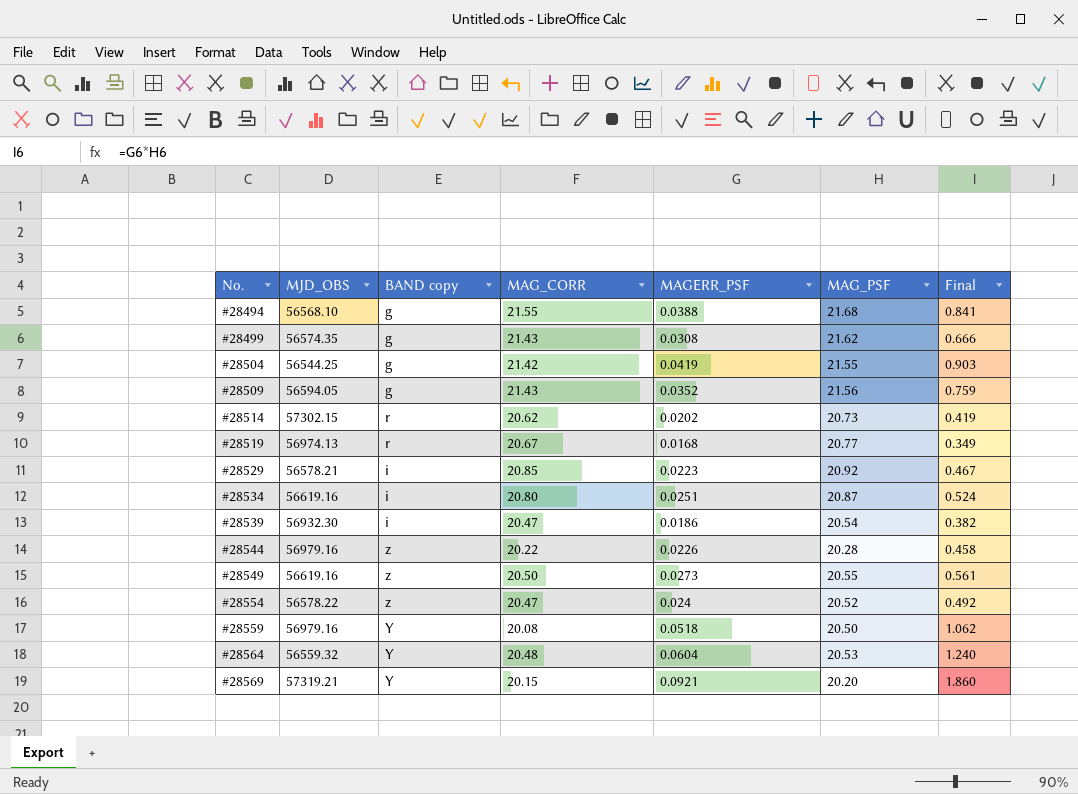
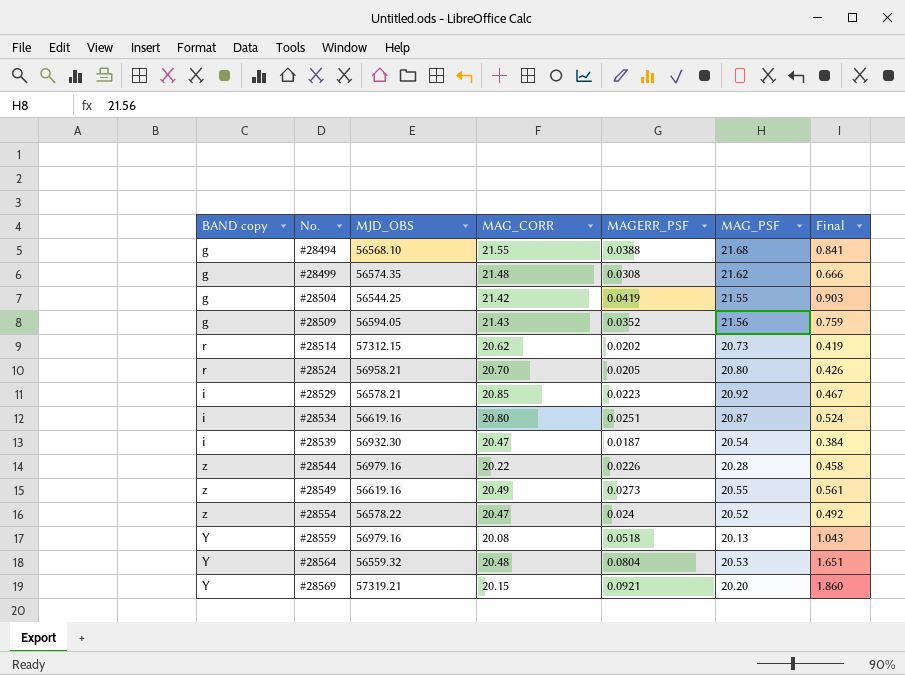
column BAND copy | position: 3 -> 1
row #28519: 56974.13 | r | 20.67 | 0.0168 | 20.77 | 0.349 -> none
#28499 | MAG_CORR: 21.43 -> 21.48
#28514 | MJD_OBS: 57302.15 -> 57312.15
row #28524: none -> r | 56958.21 | 20.70 | 0.0205 | 20.80 | 0.426
#28539 | MAGERR_PSF: 0.0186 -> 0.0187
#28539 | Final: 0.382 -> 0.384
#28549 | MAG_CORR: 20.50 -> 20.49
#28559 | MAG_PSF: 20.50 -> 20.13
#28559 | Final: 1.062 -> 1.043
#28564 | MAGERR_PSF: 0.0604 -> 0.0804
#28564 | Final: 1.240 -> 1.651

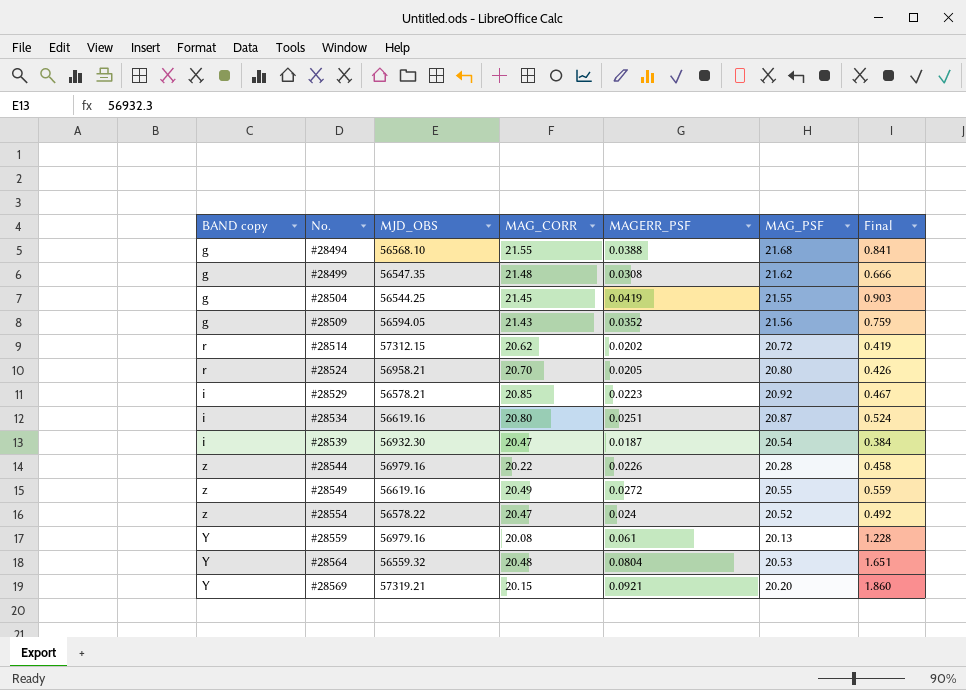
#28499 | MJD_OBS: 56574.35 -> 56547.35
#28504 | MAG_CORR: 21.42 -> 21.45
#28514 | MAG_PSF: 20.73 -> 20.72
#28549 | MAGERR_PSF: 0.0273 -> 0.0272
#28549 | Final: 0.561 -> 0.559
#28559 | MAGERR_PSF: 0.0518 -> 0.061
#28559 | Final: 1.043 -> 1.228

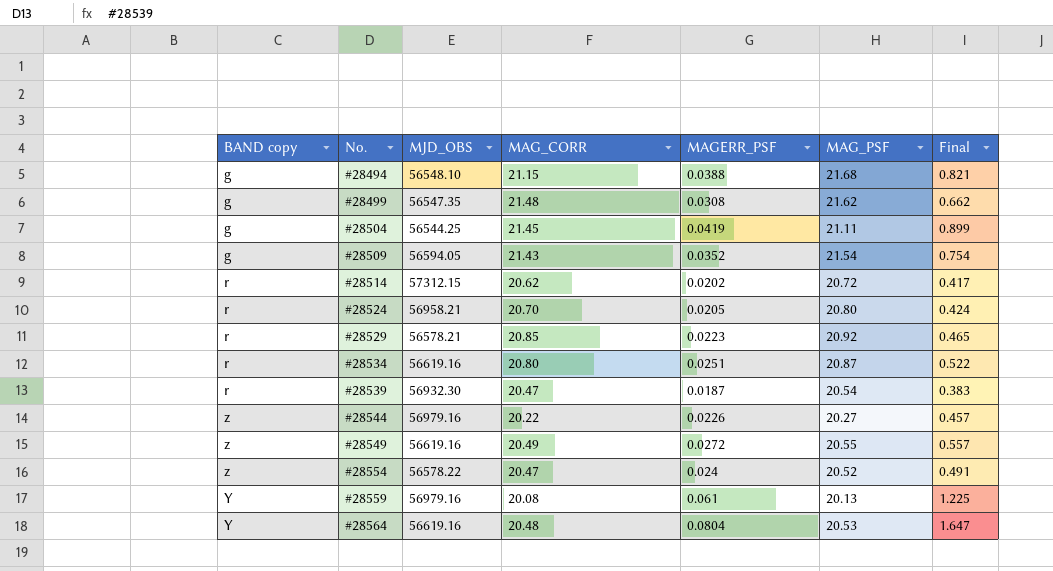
column Final | formula: [MAGERR_PSF] * [MAG_PSF] -> [MAG_CORR] * [MAGERR_PSF]
row #28569: Y | 57319.21 | 20.15 | 0.0921 | 20.20 | 1.860 -> none
#28494 | MJD_OBS: 56568.10 -> 56548.10
#28494 | MAG_CORR: 21.55 -> 21.15
#28504 | MAG_PSF: 21.55 -> 21.11
#28509 | MAG_PSF: 21.56 -> 21.54
#28529 | BAND copy: i -> r
#28534 | BAND copy: i -> r
#28539 | BAND copy: i -> r
#28544 | MAG_PSF: 20.28 -> 20.27
#28564 | MJD_OBS: 56559.32 -> 56619.16

